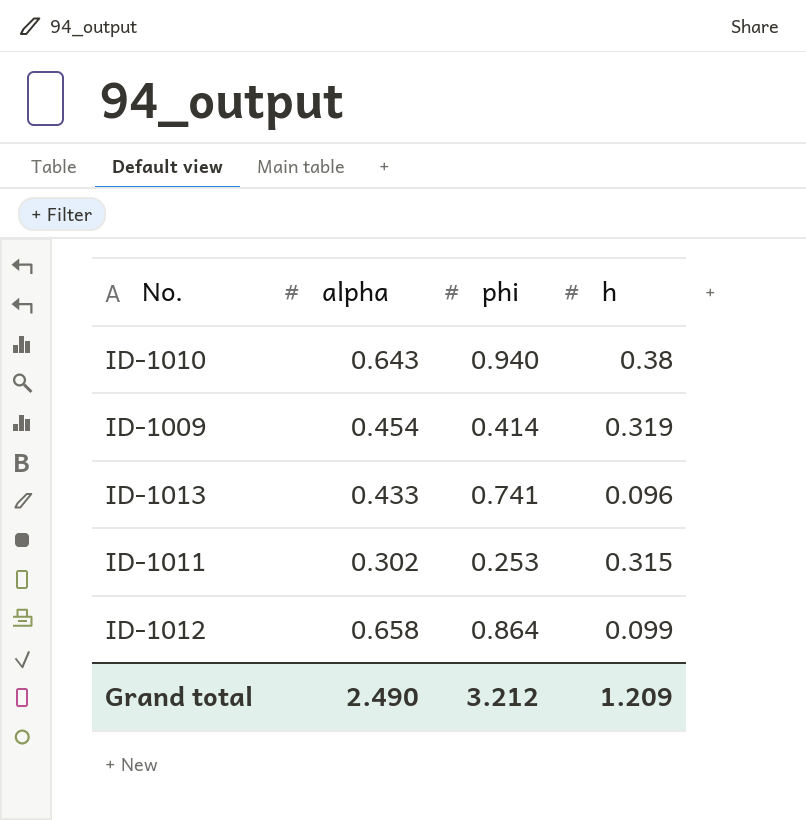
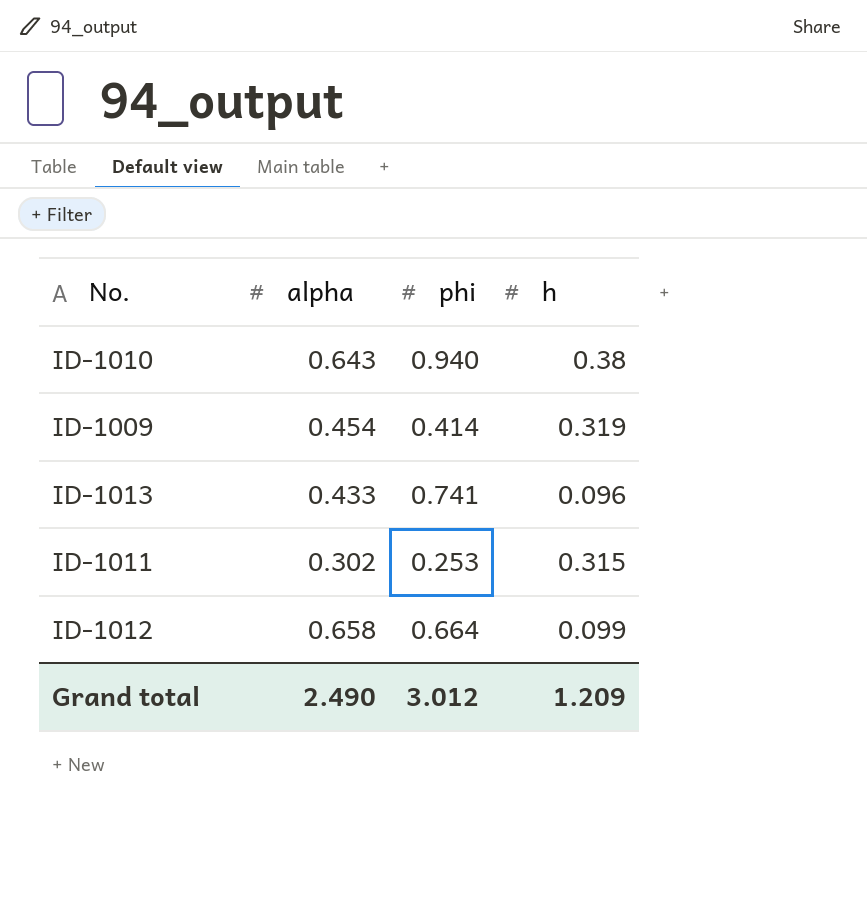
ID-1012 | phi: 0.864 -> 0.664
Grand total | phi: 3.212 -> 3.012

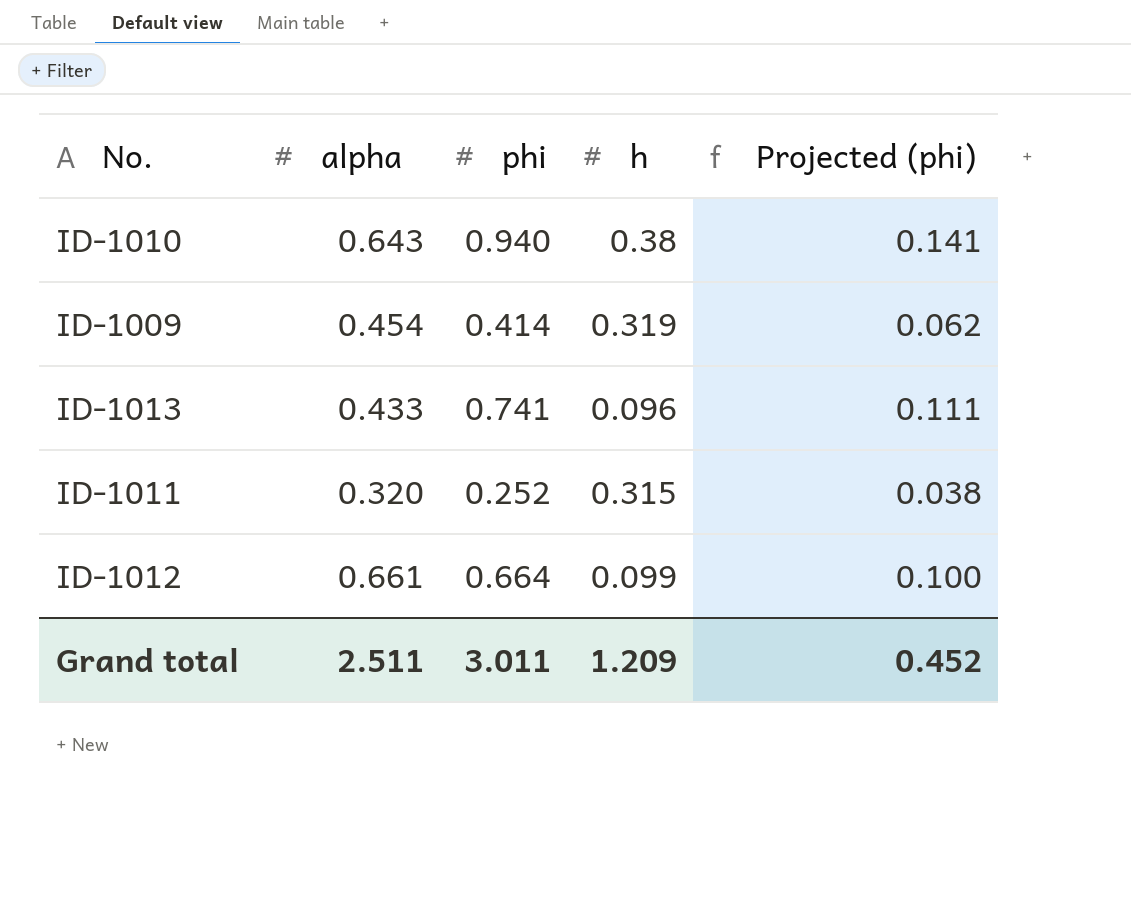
column Projected (phi) | formula: none -> [phi] * 0.15
ID-1011 | alpha: 0.302 -> 0.320
ID-1011 | phi: 0.253 -> 0.252
ID-1012 | alpha: 0.658 -> 0.661
Grand total | alpha: 2.490 -> 2.511
Grand total | phi: 3.012 -> 3.011

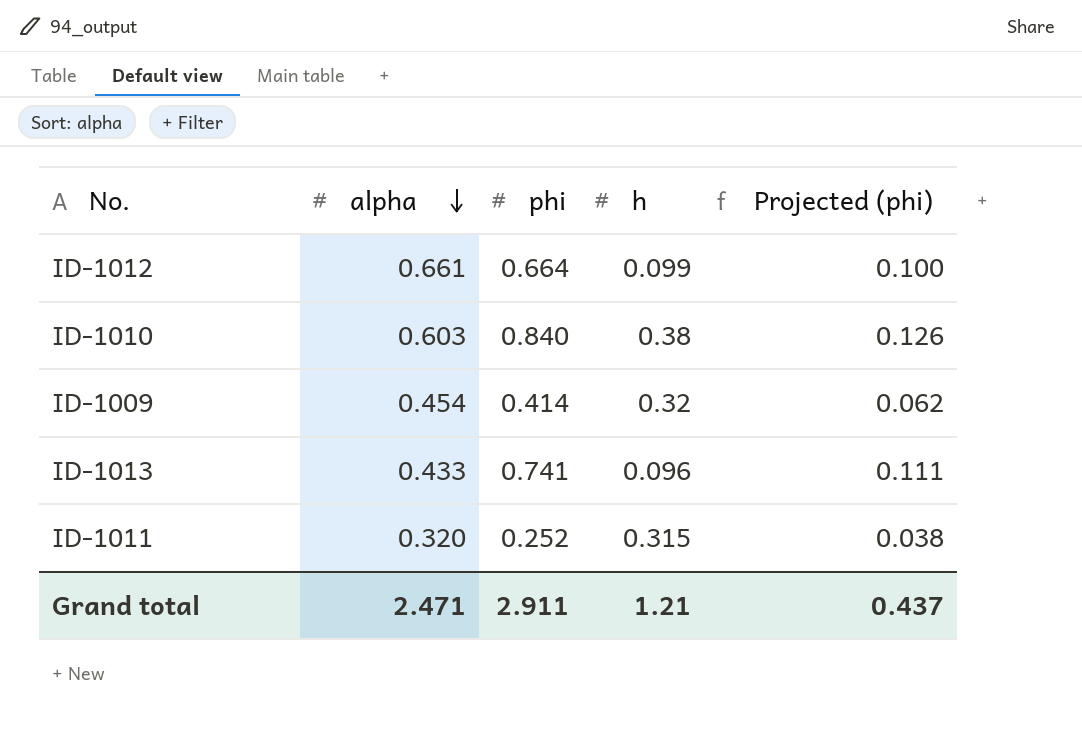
row order: none -> alpha descending
ID-1010 | alpha: 0.643 -> 0.603
ID-1010 | phi: 0.940 -> 0.840
ID-1010 | Projected (phi): 0.141 -> 0.126
ID-1009 | h: 0.319 -> 0.32
Grand total | alpha: 2.511 -> 2.471
Grand total | phi: 3.011 -> 2.911
Grand total | h: 1.209 -> 1.21
Grand total | Projected (phi): 0.452 -> 0.437

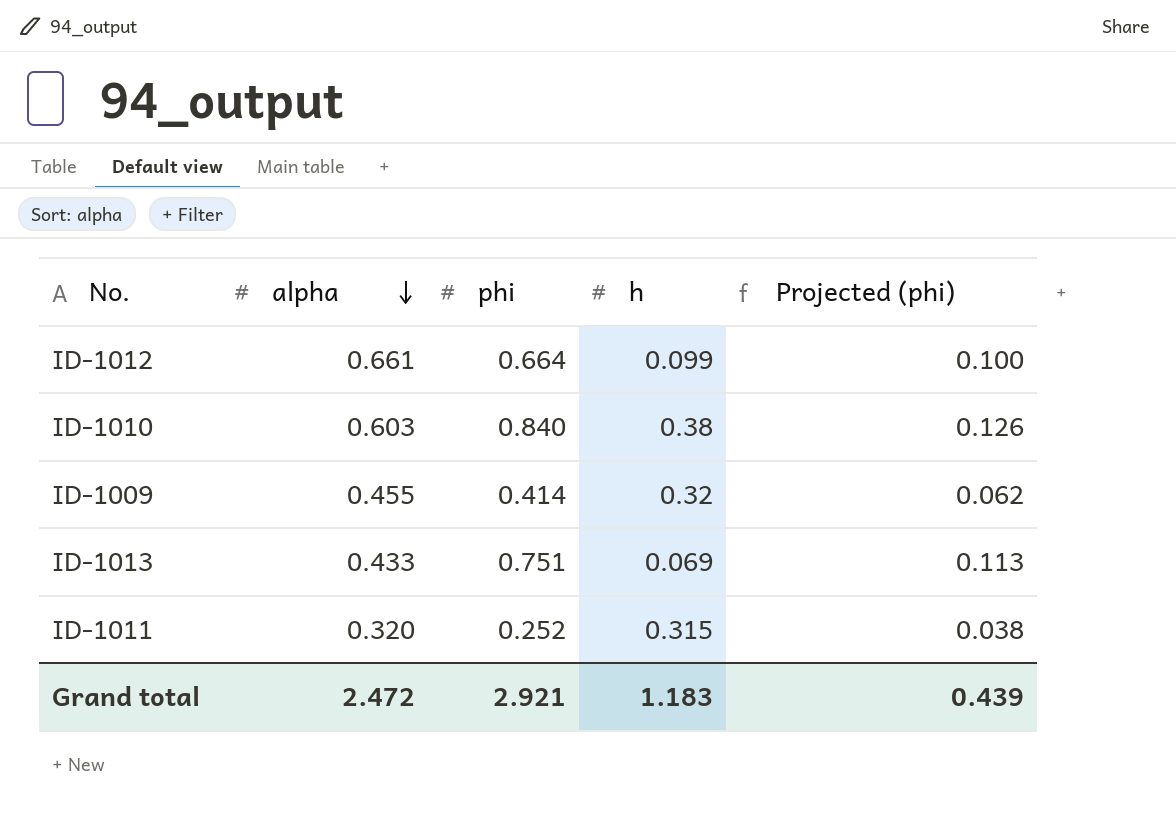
ID-1009 | alpha: 0.454 -> 0.455
ID-1013 | phi: 0.741 -> 0.751
ID-1013 | h: 0.096 -> 0.069
ID-1013 | Projected (phi): 0.111 -> 0.113
Grand total | alpha: 2.471 -> 2.472
Grand total | phi: 2.911 -> 2.921
Grand total | h: 1.21 -> 1.183
Grand total | Projected (phi): 0.437 -> 0.439

